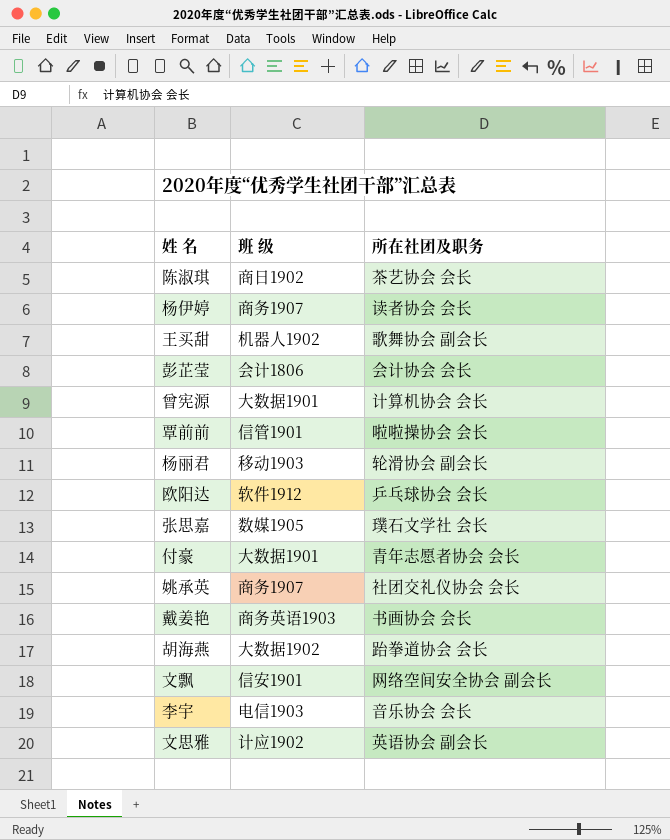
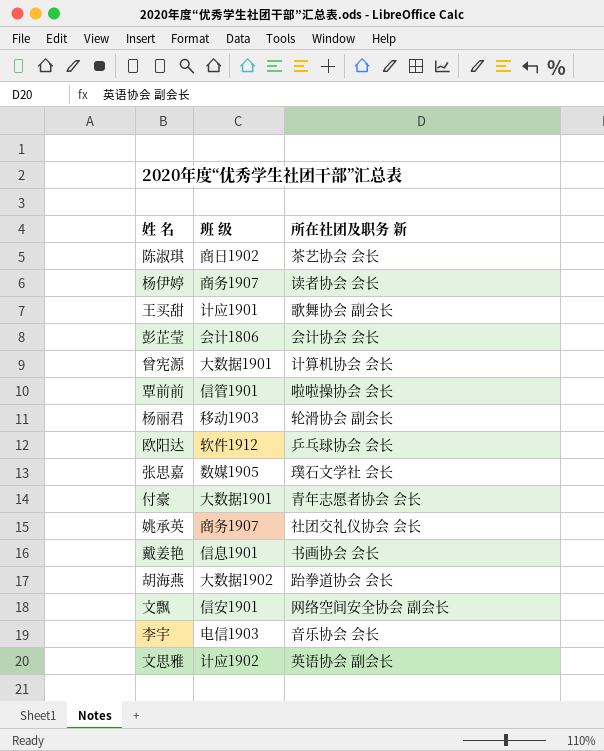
column name: 所在社团及职务 -> 所在社团及职务 新
王买甜 | 班 级: 机器人1902 -> 计应1901
戴姜艳 | 班 级: 商务英语1903 -> 信息1901

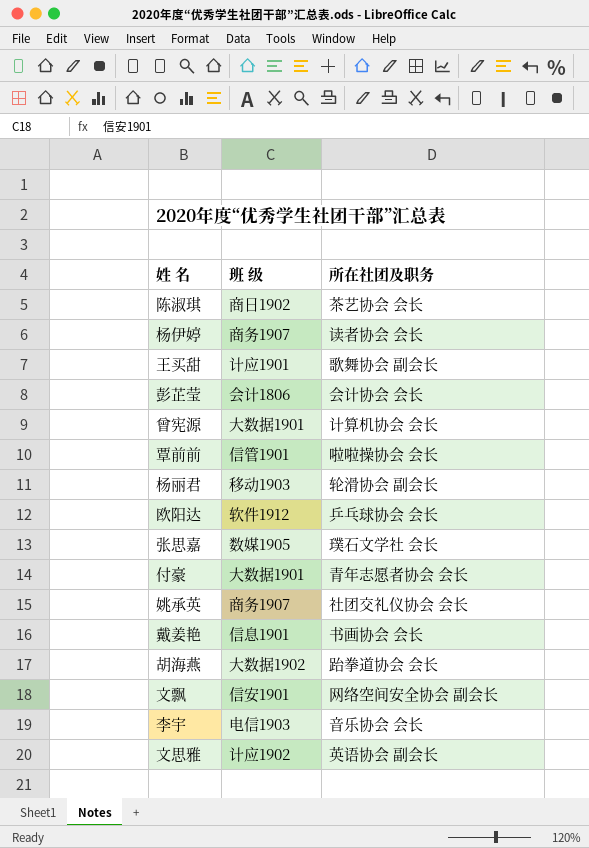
column name: 所在社团及职务 新 -> 所在社团及职务

